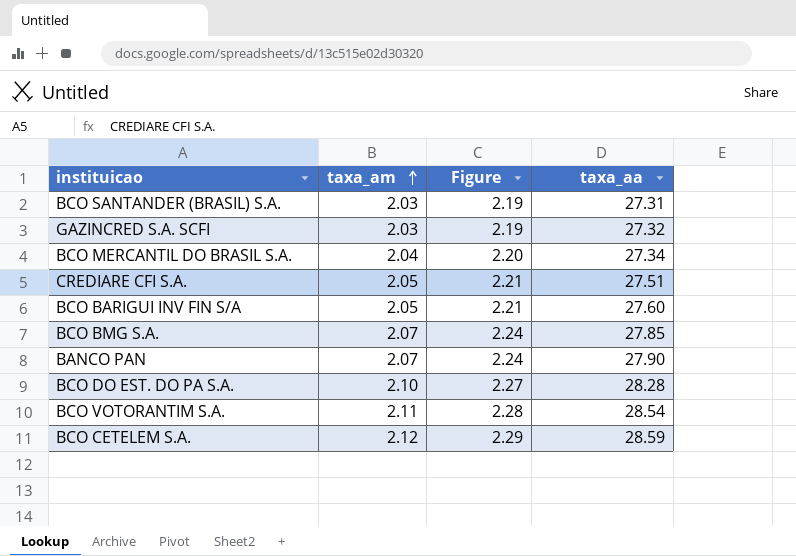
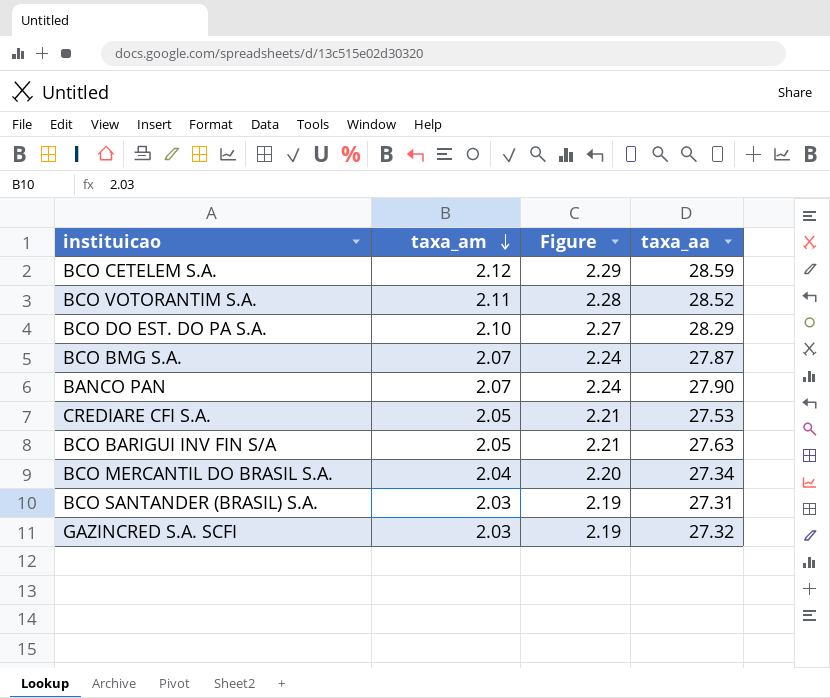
row order: taxa_am ascending -> taxa_am descending
BCO VOTORANTIM S.A. | taxa_aa: 28.54 -> 28.52
BCO DO EST. DO PA S.A. | taxa_aa: 28.28 -> 28.29
BCO BMG S.A. | taxa_aa: 27.85 -> 27.87
CREDIARE CFI S.A. | taxa_aa: 27.51 -> 27.53
BCO BARIGUI INV FIN S/A | taxa_aa: 27.60 -> 27.63

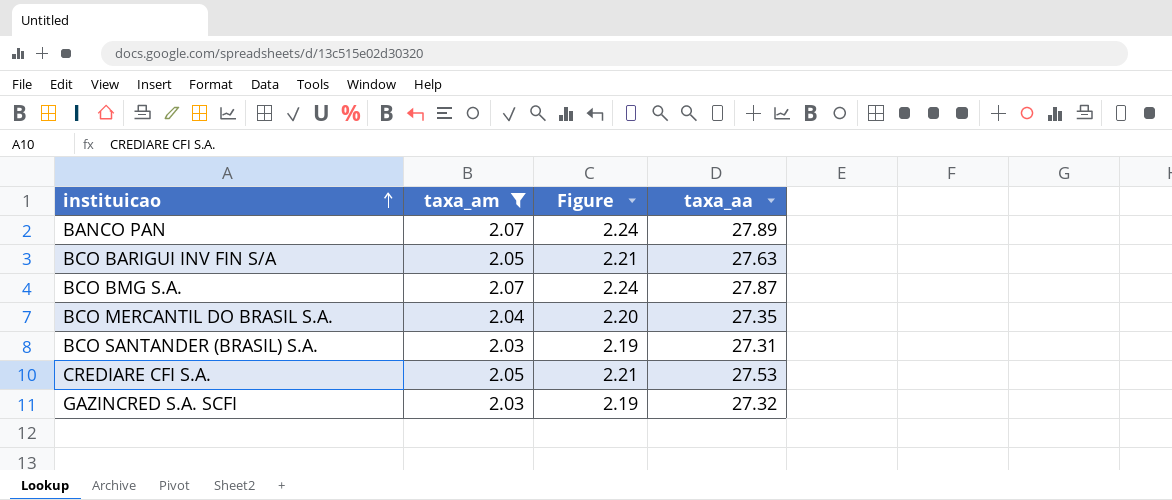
filter: none -> taxa_am <= 2.07
row order: taxa_am descending -> instituicao ascending
BANCO PAN | taxa_aa: 27.90 -> 27.89
BCO MERCANTIL DO BRASIL S.A. | taxa_aa: 27.34 -> 27.35

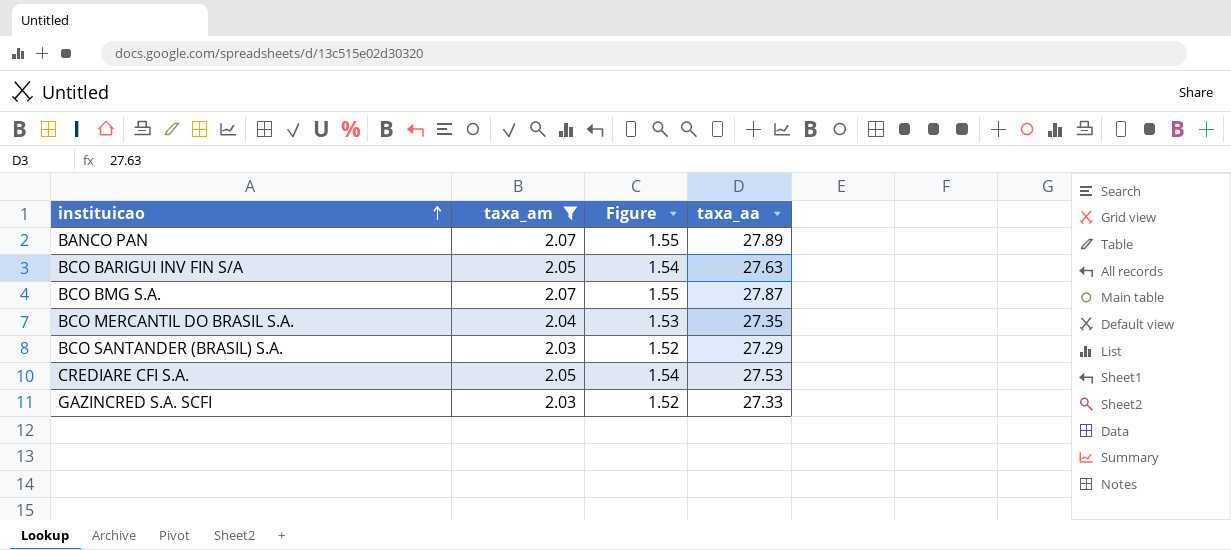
column Figure | formula: [taxa_am] * 1.08 -> [taxa_am] * 0.75
BCO SANTANDER (BRASIL) S.A. | taxa_aa: 27.31 -> 27.29
GAZINCRED S.A. SCFI | taxa_aa: 27.32 -> 27.33

